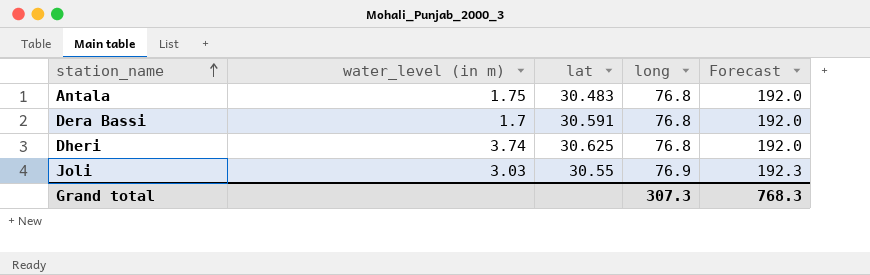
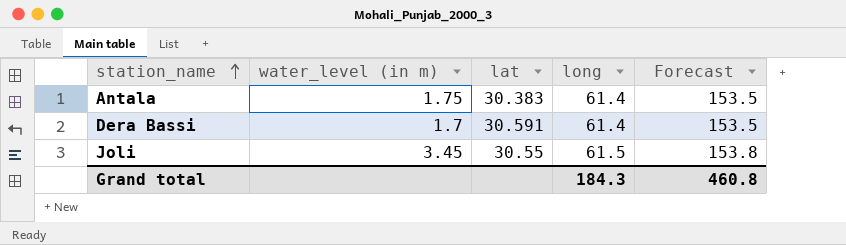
row Dheri: 3.74 | 30.625 | 76.8 | 192.0 -> none
Antala | lat: 30.483 -> 30.383
Antala | long: 76.8 -> 61.4
Antala | Forecast: 192.0 -> 153.5
Dera Bassi | long: 76.8 -> 61.4
Dera Bassi | Forecast: 192.0 -> 153.5
Joli | water_level (in m): 3.03 -> 3.45
Joli | long: 76.9 -> 61.5
Joli | Forecast: 192.3 -> 153.8
Grand total | long: 307.3 -> 184.3
Grand total | Forecast: 768.3 -> 460.8

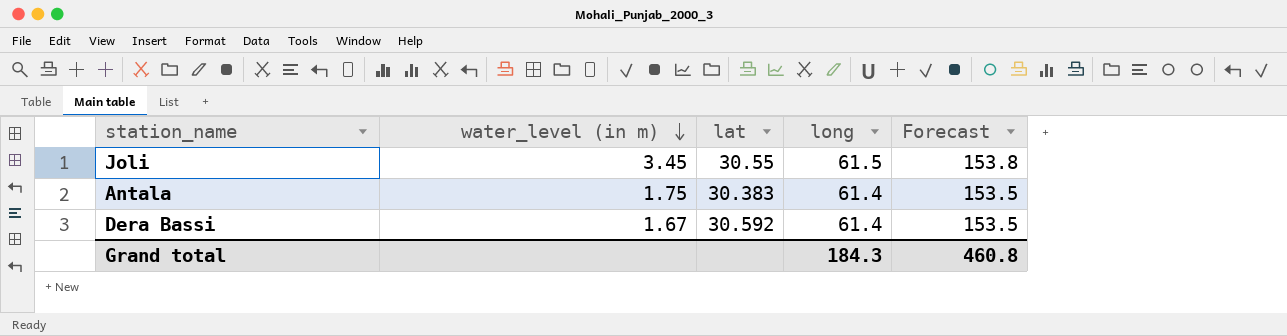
row order: station_name ascending -> water_level (in m) descending
Dera Bassi | water_level (in m): 1.7 -> 1.67
Dera Bassi | lat: 30.591 -> 30.592

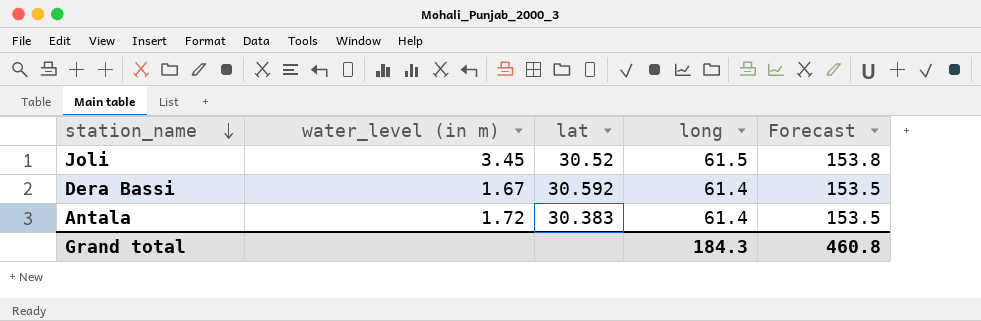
row order: water_level (in m) descending -> station_name descending
Joli | lat: 30.55 -> 30.52
Antala | water_level (in m): 1.75 -> 1.72

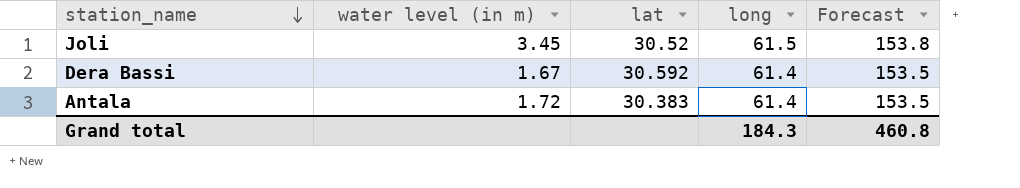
column name: water_level (in m) -> water level (in m)

